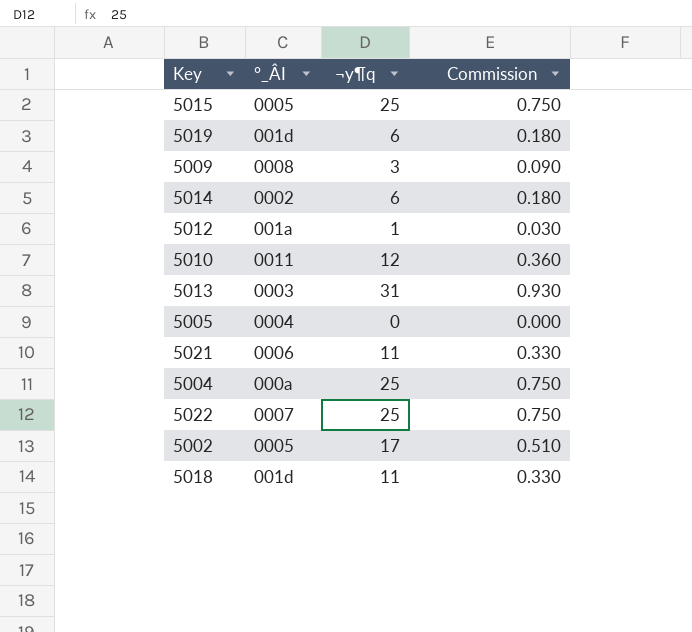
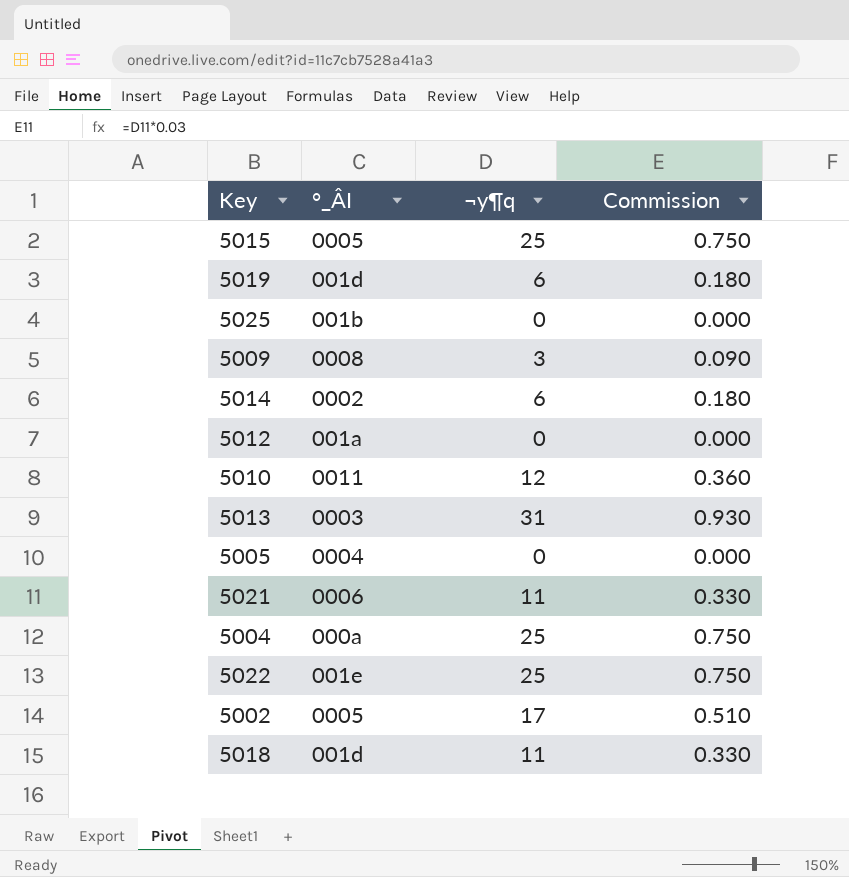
row 5025: none -> 001b | 0 | 0.000
5012 | ¬y¶q: 1 -> 0
5012 | Commission: 0.030 -> 0.000
5022 | °_ÂI: 0007 -> 001e

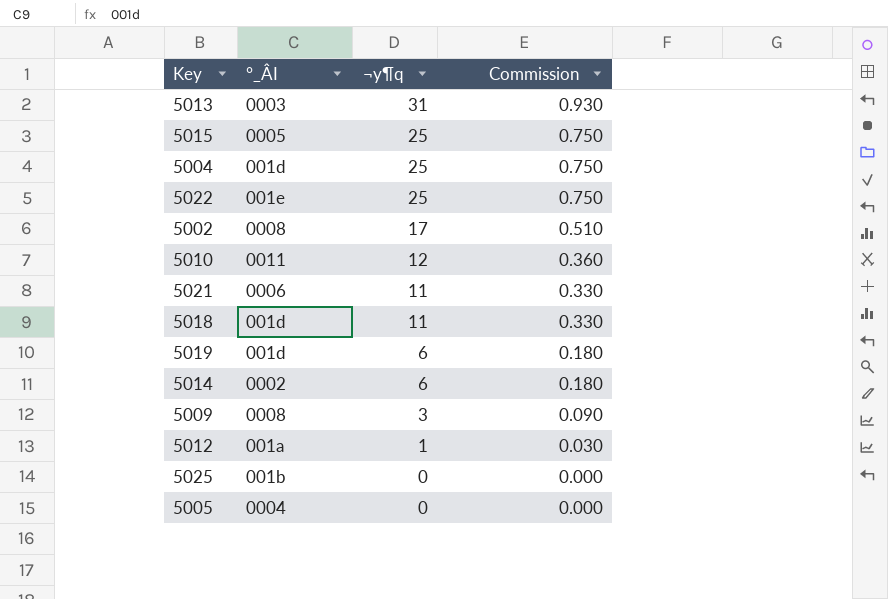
row order: none -> ¬y¶q descending
5004 | °_ÂI: 000a -> 001d
5002 | °_ÂI: 0005 -> 0008
5012 | ¬y¶q: 0 -> 1
5012 | Commission: 0.000 -> 0.030

